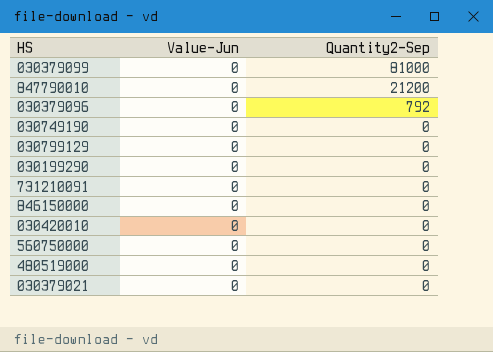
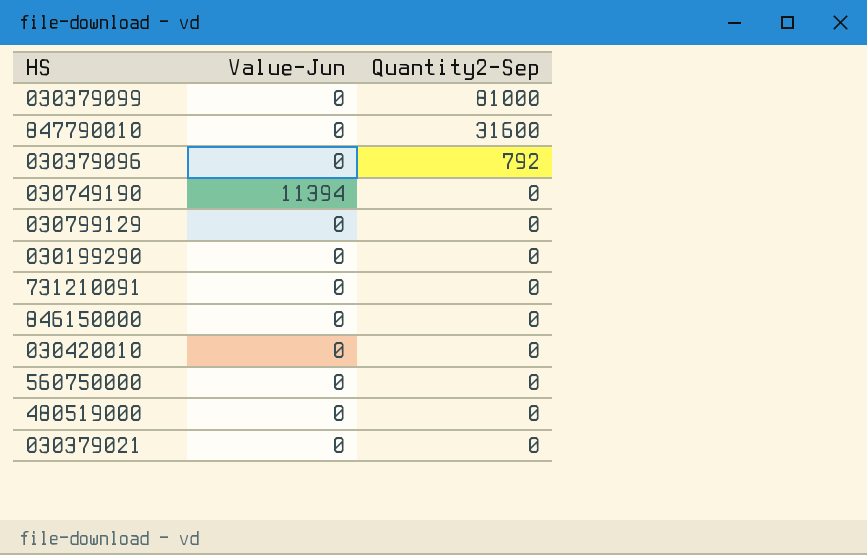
847790010 | Quantity2-Sep: 21200 -> 31600
030749190 | Value-Jun: 0 -> 11394

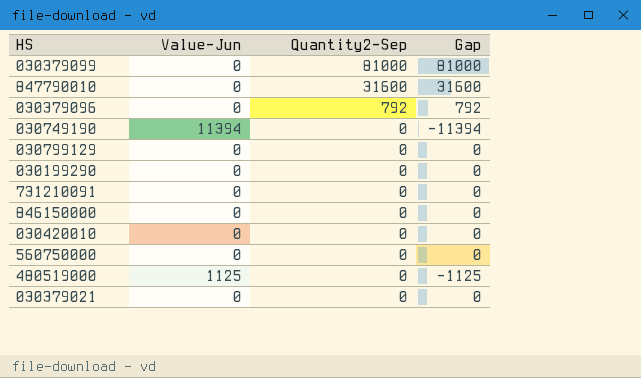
column Gap | formula: none -> [Quantity2-Sep] - [Value-Jun]
480519000 | Value-Jun: 0 -> 1125

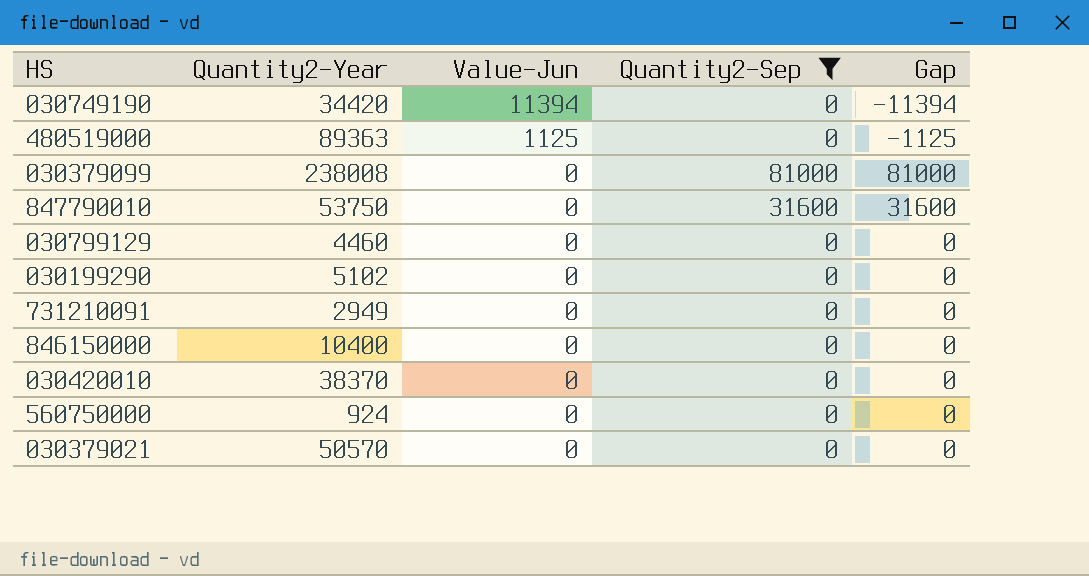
filter: none -> Quantity2-Sep != 792
row order: Quantity2-Sep descending -> Value-Jun descending
column Quantity2-Year | position: none -> 2

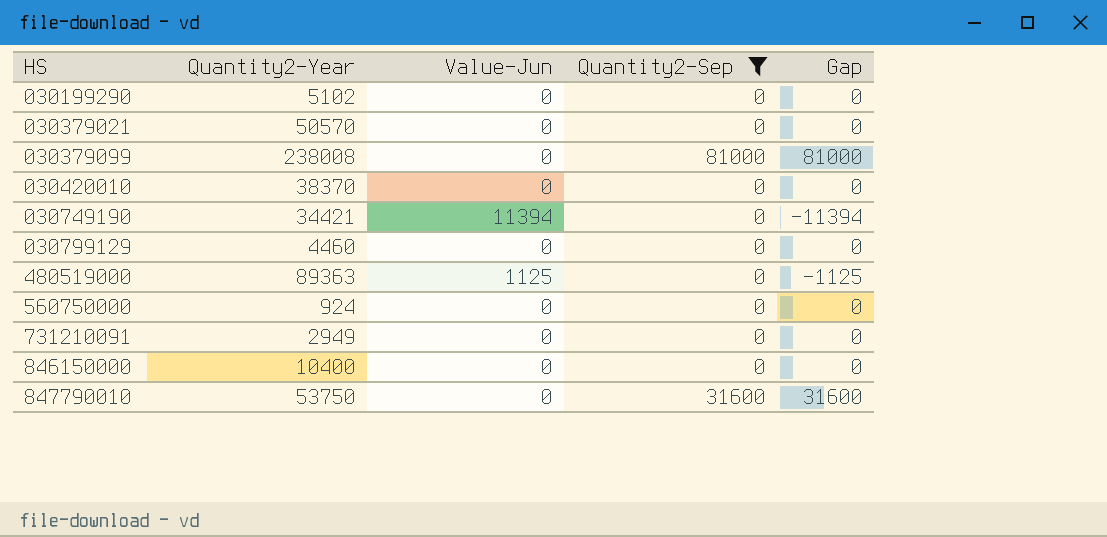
row order: Value-Jun descending -> HS ascending
030749190 | Quantity2-Year: 34420 -> 34421

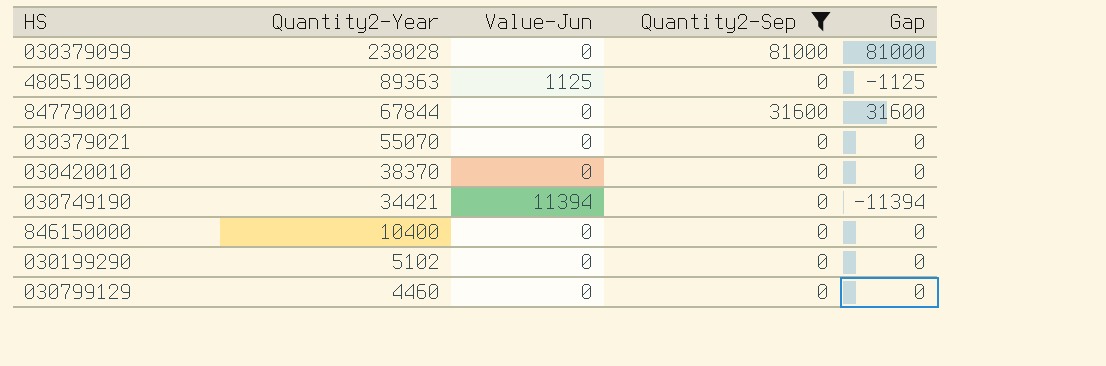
row order: HS ascending -> Quantity2-Year descending
row 560750000: 924 | 0 | 0 | 0 -> none
row 731210091: 2949 | 0 | 0 | 0 -> none
030379099 | Quantity2-Year: 238008 -> 238028
847790010 | Quantity2-Year: 53750 -> 67844
030379021 | Quantity2-Year: 50570 -> 55070

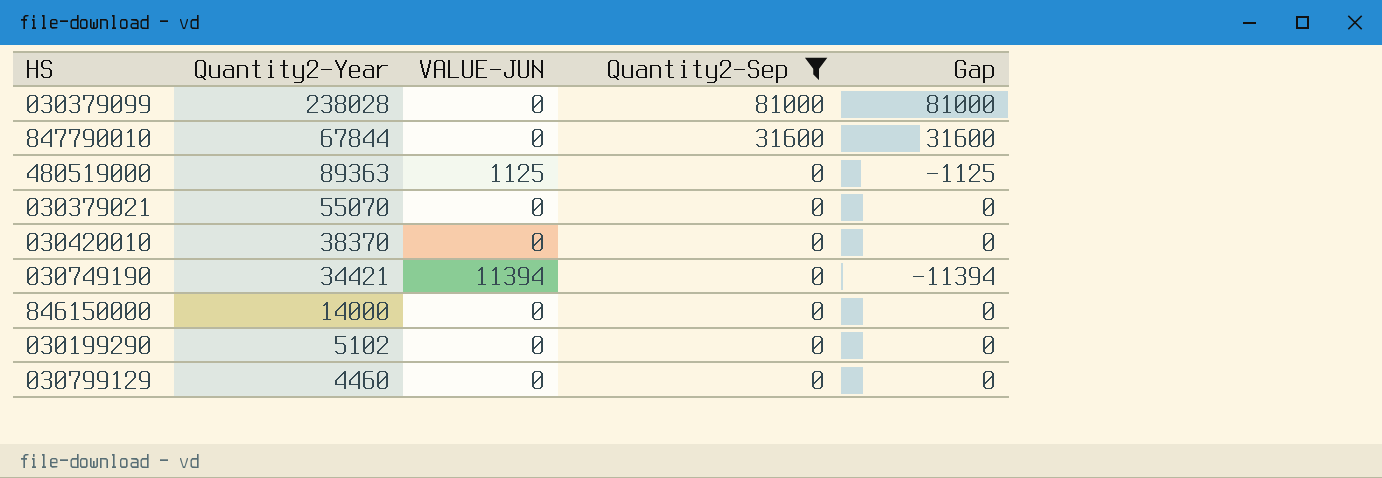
row order: Quantity2-Year descending -> Quantity2-Sep descending
column name: Value-Jun -> VALUE-JUN
846150000 | Quantity2-Year: 10400 -> 14000

